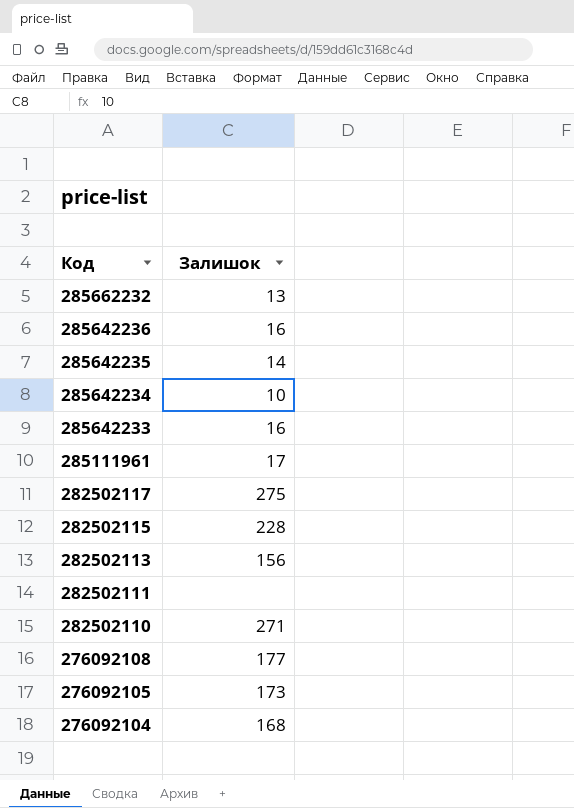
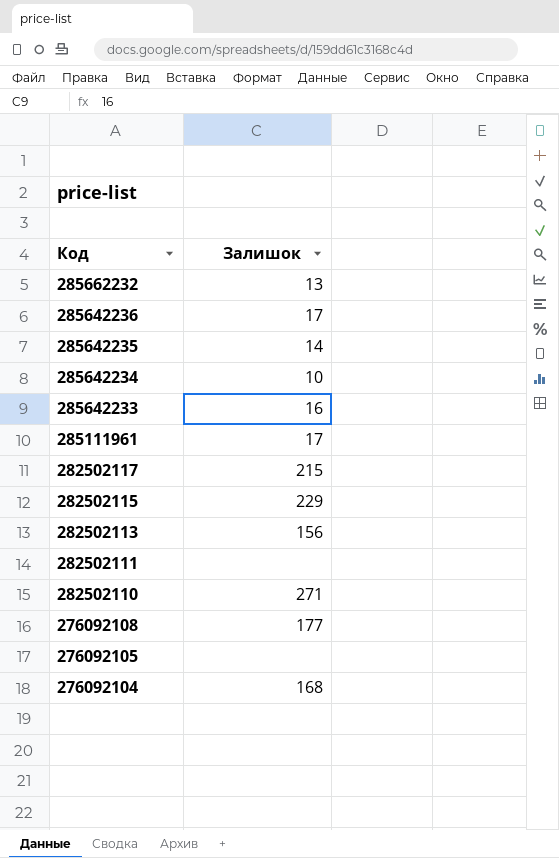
285642236 | Залишок: 16 -> 17
282502117 | Залишок: 275 -> 215
282502115 | Залишок: 228 -> 229
276092105 | Залишок: 173 -> none

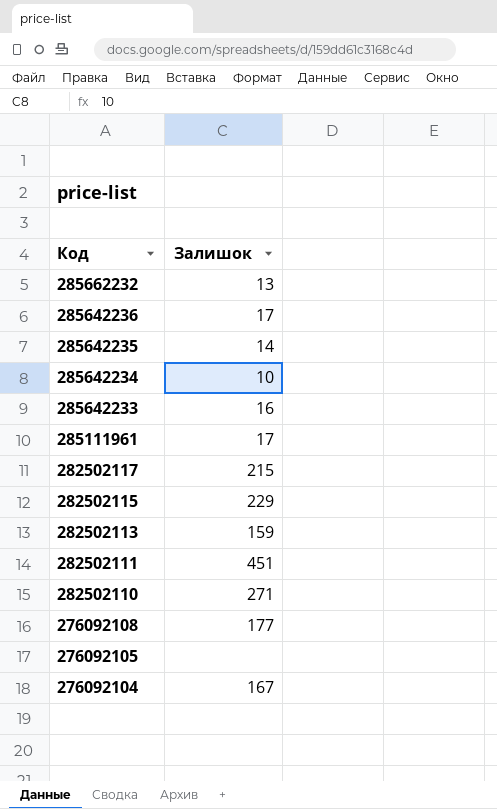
282502113 | Залишок: 156 -> 159
282502111 | Залишок: none -> 451
276092104 | Залишок: 168 -> 167

